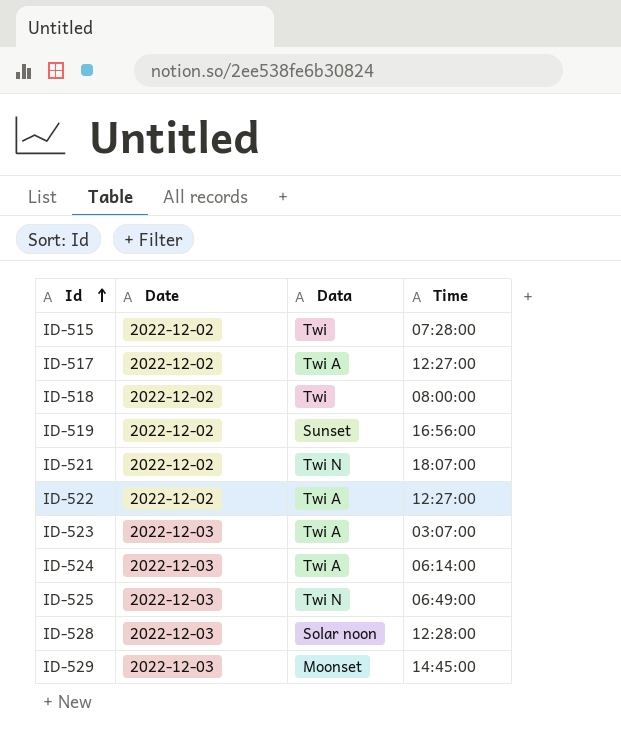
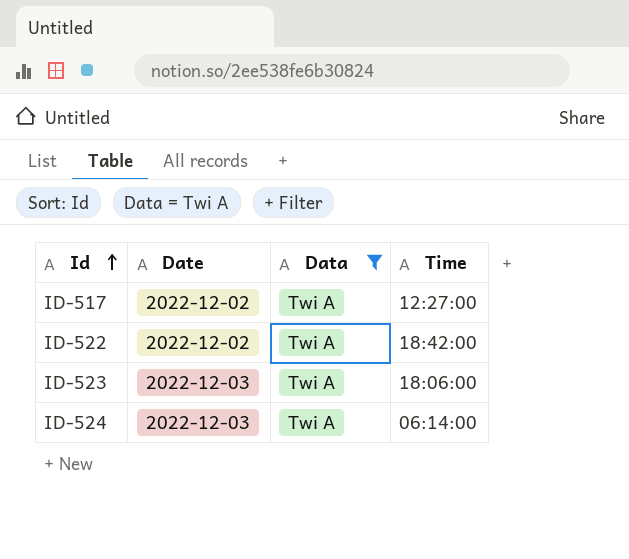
filter: none -> Data = Twi A
ID-522 | Time: 12:27:00 -> 18:42:00
ID-523 | Time: 03:07:00 -> 18:06:00

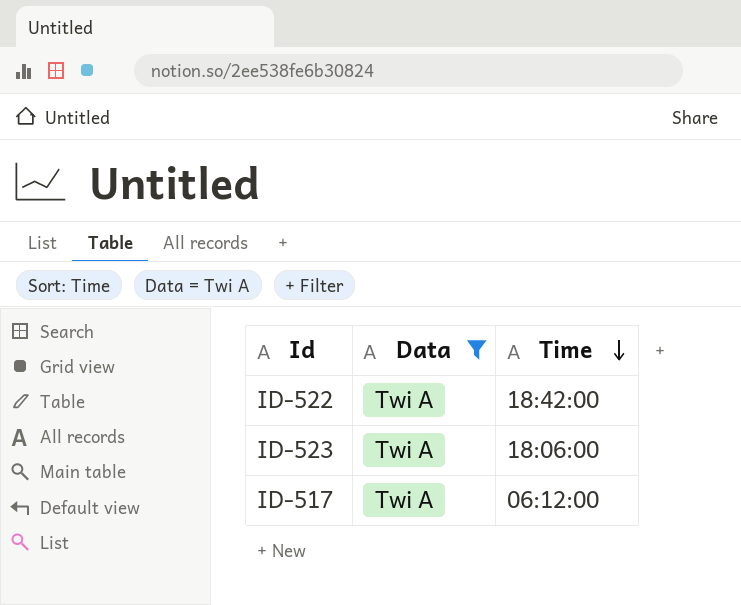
row order: Id ascending -> Time descending
column Date | position: 2 -> none
row ID-524: 2022-12-03 | Twi A | 06:14:00 -> none
ID-517 | Time: 12:27:00 -> 06:12:00

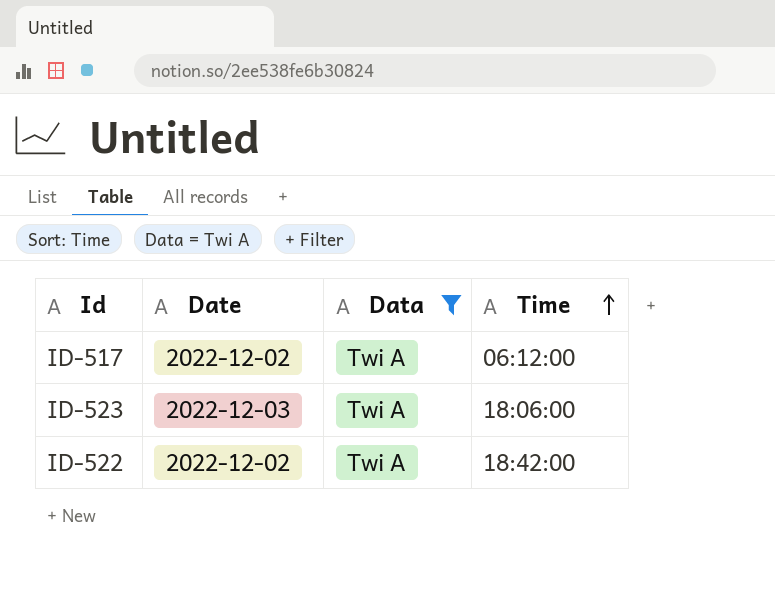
row order: Time descending -> Time ascending
column Date | position: none -> 2

